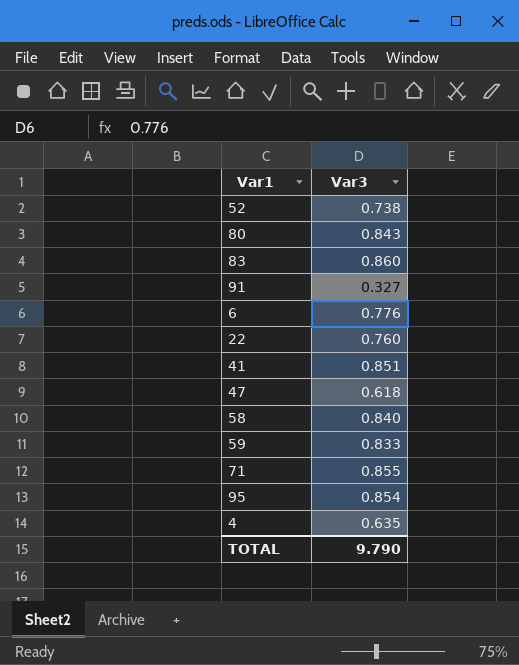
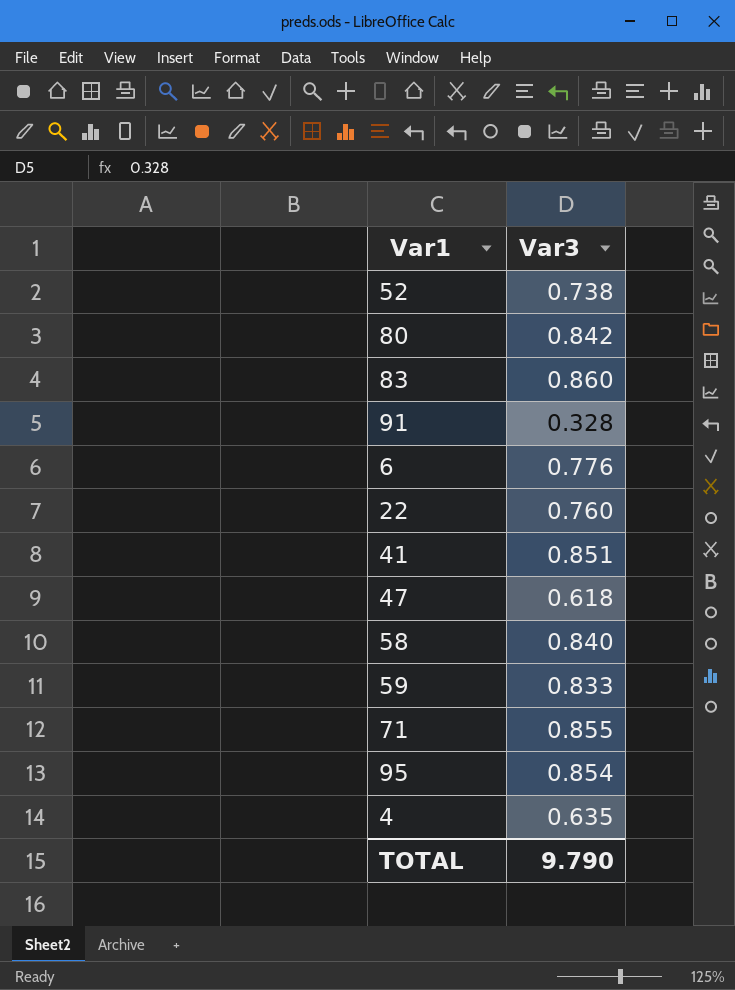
80 | Var3: 0.843 -> 0.842
91 | Var3: 0.327 -> 0.328

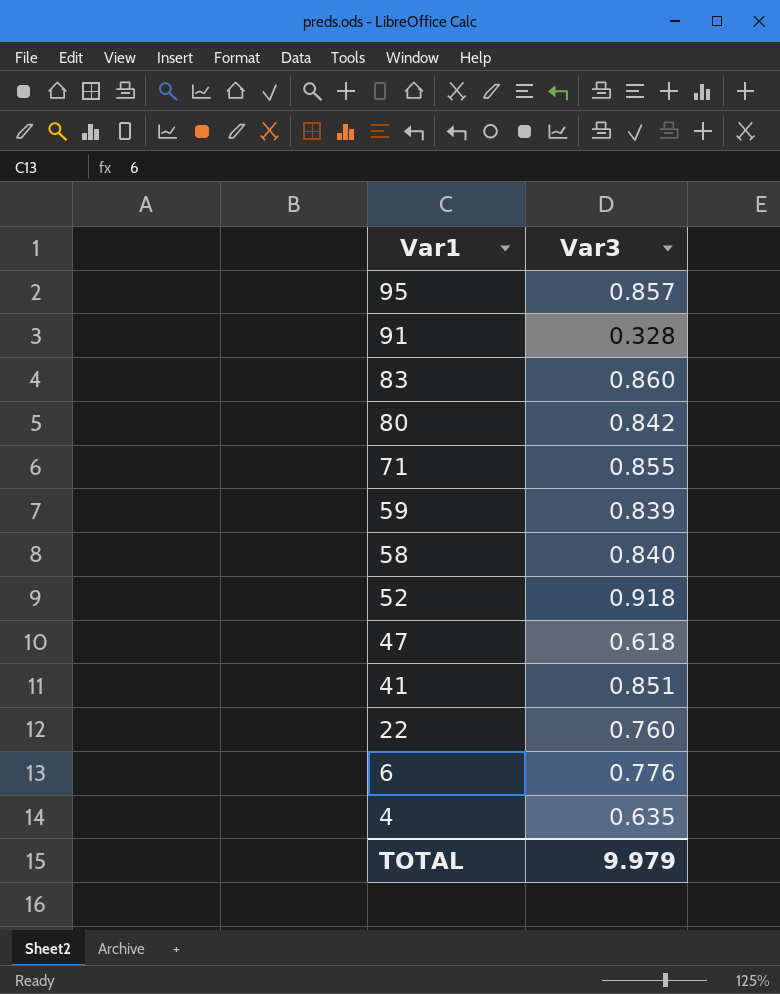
row order: none -> Var1 descending
95 | Var3: 0.854 -> 0.857
59 | Var3: 0.833 -> 0.839
52 | Var3: 0.738 -> 0.918
TOTAL | Var3: 9.790 -> 9.979

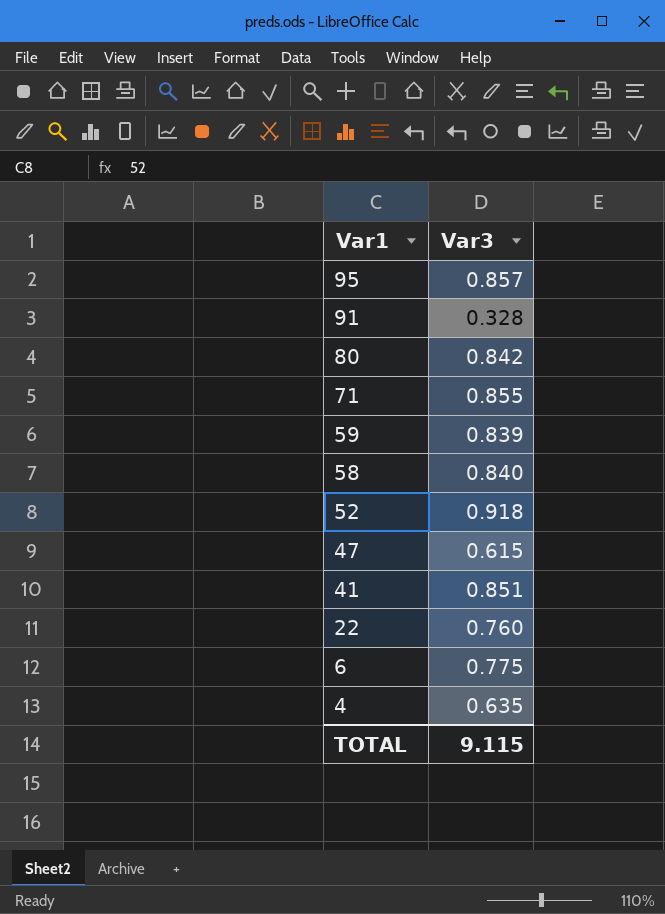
row 83: 0.860 -> none
47 | Var3: 0.618 -> 0.615
6 | Var3: 0.776 -> 0.775
TOTAL | Var3: 9.979 -> 9.115

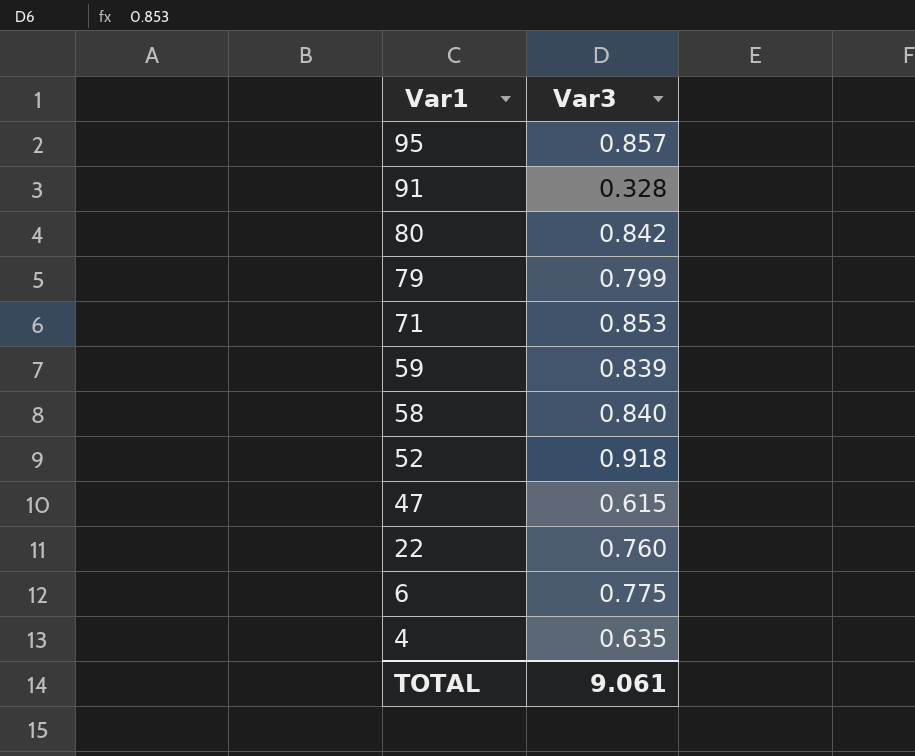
row 41: 0.851 -> none
row 79: none -> 0.799
71 | Var3: 0.855 -> 0.853
TOTAL | Var3: 9.115 -> 9.061

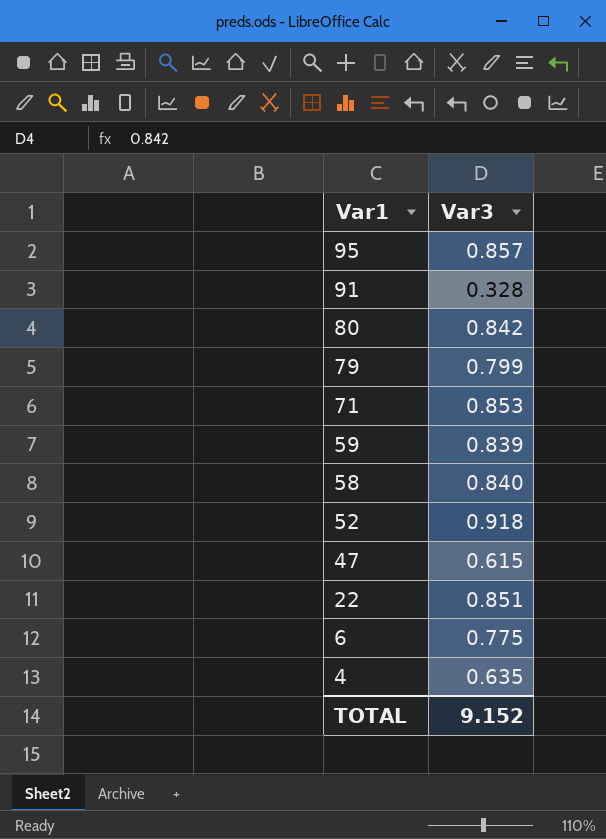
22 | Var3: 0.760 -> 0.851
TOTAL | Var3: 9.061 -> 9.152

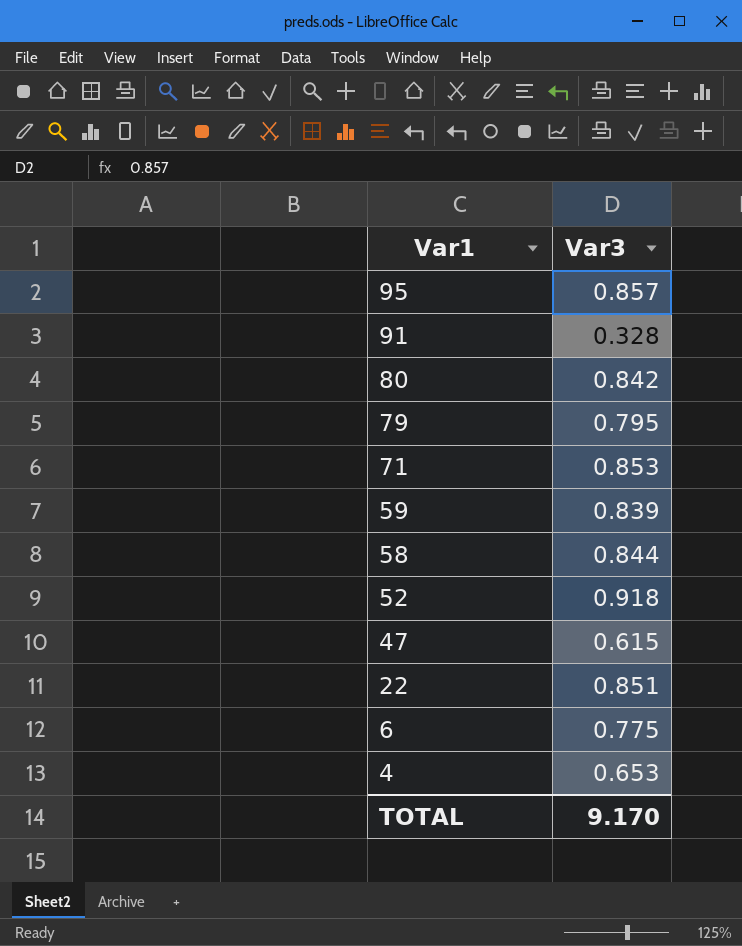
79 | Var3: 0.799 -> 0.795
58 | Var3: 0.840 -> 0.844
4 | Var3: 0.635 -> 0.653
TOTAL | Var3: 9.152 -> 9.170

